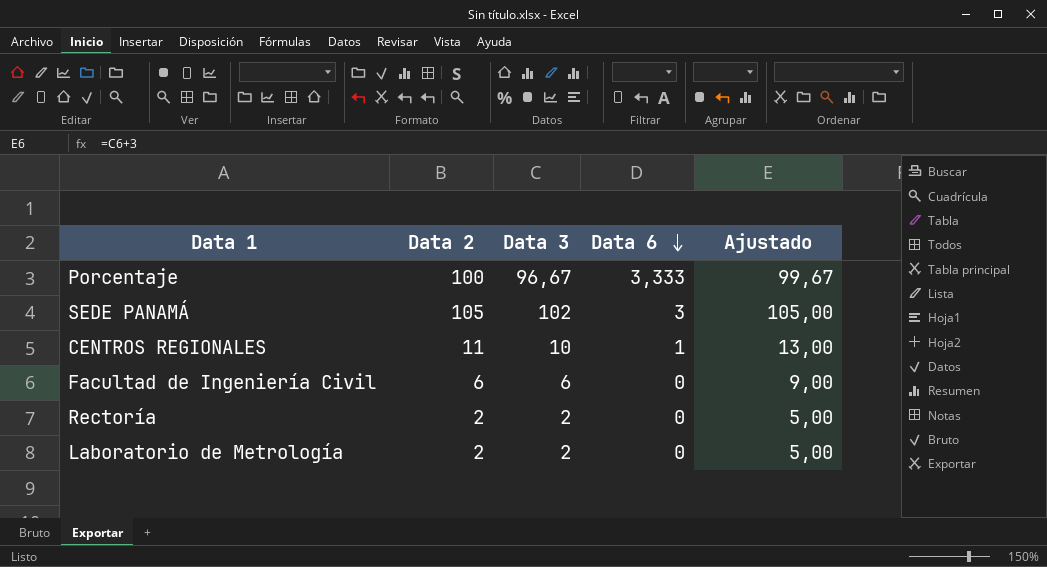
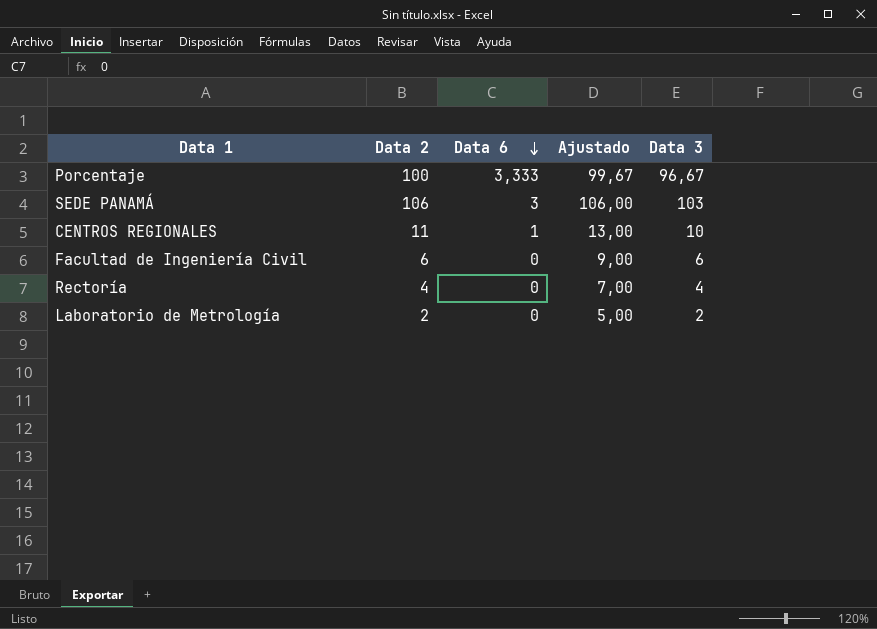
column Data 3 | position: 3 -> 5
SEDE PANAMÁ | Data 2: 105 -> 106
SEDE PANAMÁ | Ajustado: 105,00 -> 106,00
SEDE PANAMÁ | Data 3: 102 -> 103
Rectoría | Data 2: 2 -> 4
Rectoría | Ajustado: 5,00 -> 7,00
Rectoría | Data 3: 2 -> 4

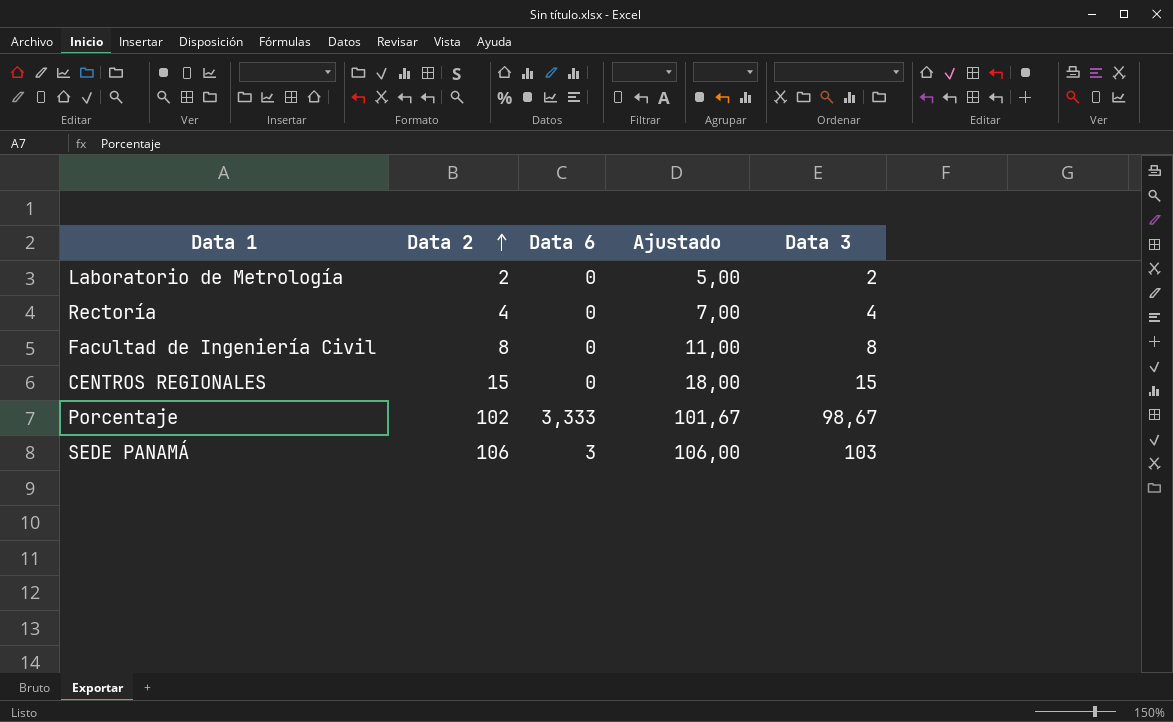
row order: Data 6 descending -> Data 2 ascending
Facultad de Ingeniería Civil | Data 2: 6 -> 8
Facultad de Ingeniería Civil | Ajustado: 9,00 -> 11,00
Facultad de Ingeniería Civil | Data 3: 6 -> 8
CENTROS REGIONALES | Data 2: 11 -> 15
CENTROS REGIONALES | Data 6: 1 -> 0
CENTROS REGIONALES | Ajustado: 13,00 -> 18,00
CENTROS REGIONALES | Data 3: 10 -> 15
Porcentaje | Data 2: 100 -> 102
Porcentaje | Ajustado: 99,67 -> 101,67
Porcentaje | Data 3: 96,67 -> 98,67

